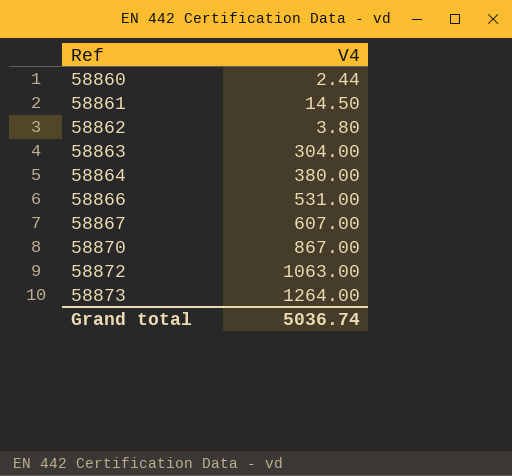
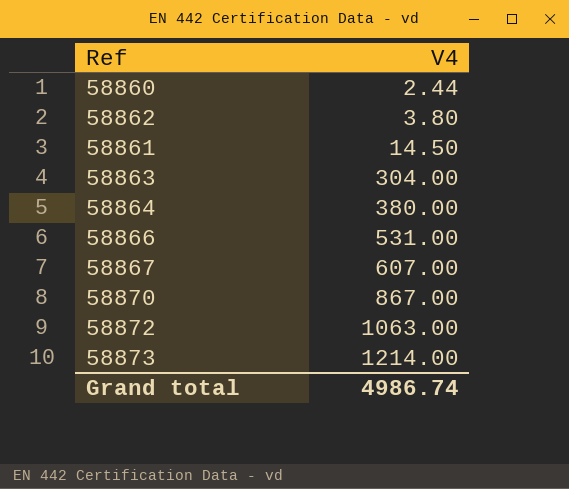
row order: Ref ascending -> V4 ascending
58873 | V4: 1264.00 -> 1214.00
Grand total | V4: 5036.74 -> 4986.74

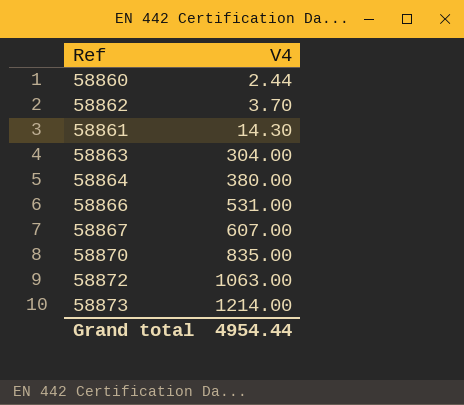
58862 | V4: 3.80 -> 3.70
58861 | V4: 14.50 -> 14.30
58870 | V4: 867.00 -> 835.00
Grand total | V4: 4986.74 -> 4954.44

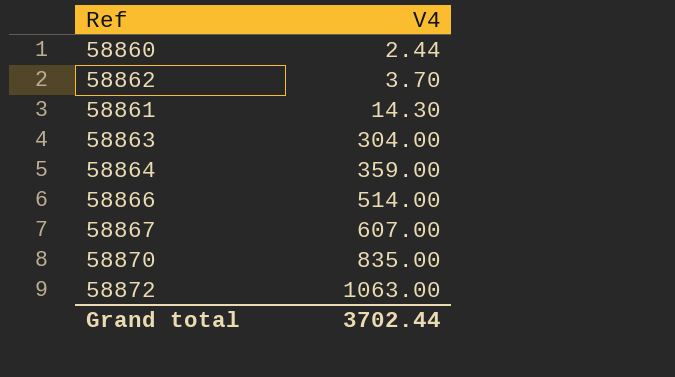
row 58873: 1214.00 -> none
58864 | V4: 380.00 -> 359.00
58866 | V4: 531.00 -> 514.00
Grand total | V4: 4954.44 -> 3702.44

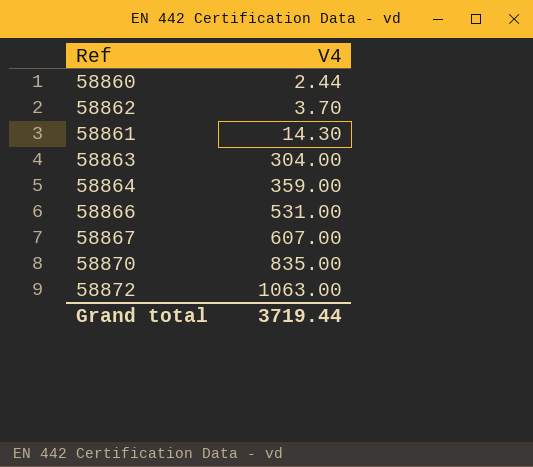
58866 | V4: 514.00 -> 531.00
Grand total | V4: 3702.44 -> 3719.44

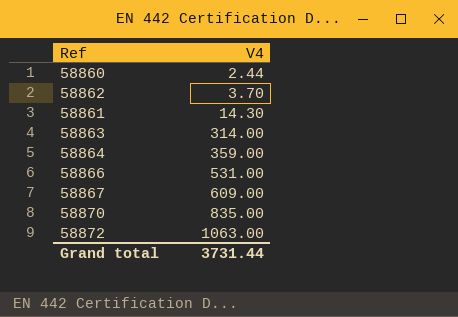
58863 | V4: 304.00 -> 314.00
58867 | V4: 607.00 -> 609.00
Grand total | V4: 3719.44 -> 3731.44

